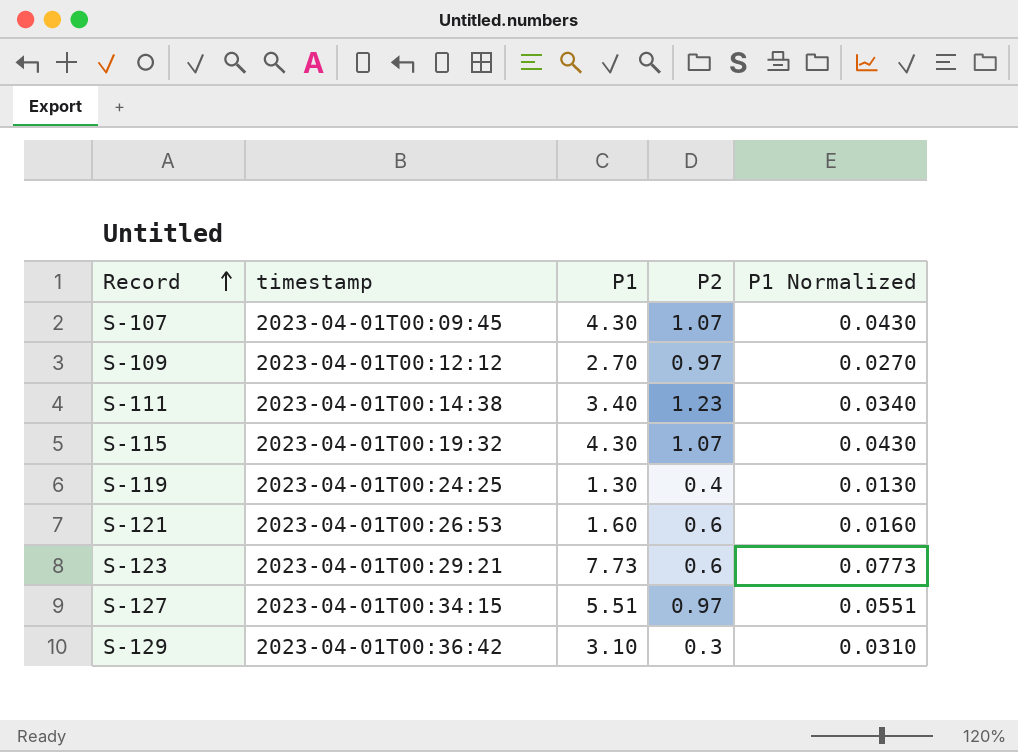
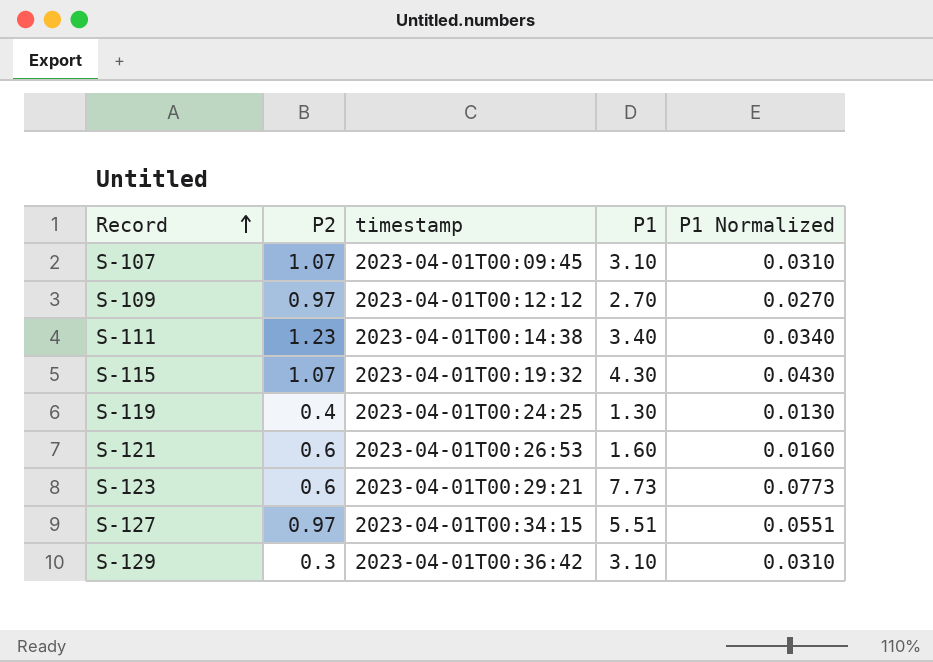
column P2 | position: 4 -> 2
S-107 | P1: 4.30 -> 3.10
S-107 | P1 Normalized: 0.0430 -> 0.0310

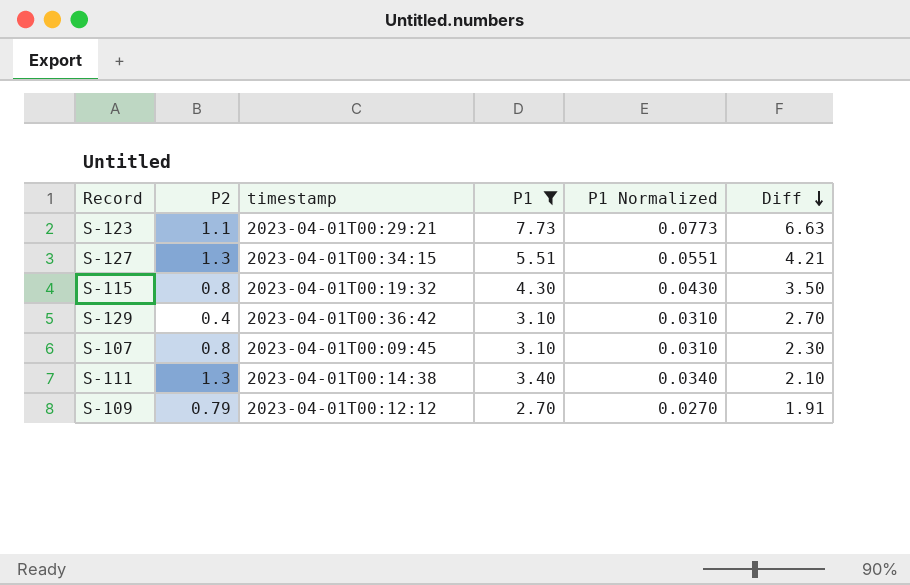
filter: none -> P1 >= 2.70
row order: Record ascending -> Diff descending
column Diff | formula: none -> [P1] - [P2]
S-123 | P2: 0.6 -> 1.1
S-127 | P2: 0.97 -> 1.3
S-115 | P2: 1.07 -> 0.8
S-129 | P2: 0.3 -> 0.4
S-107 | P2: 1.07 -> 0.8
S-111 | P2: 1.23 -> 1.3
S-109 | P2: 0.97 -> 0.79

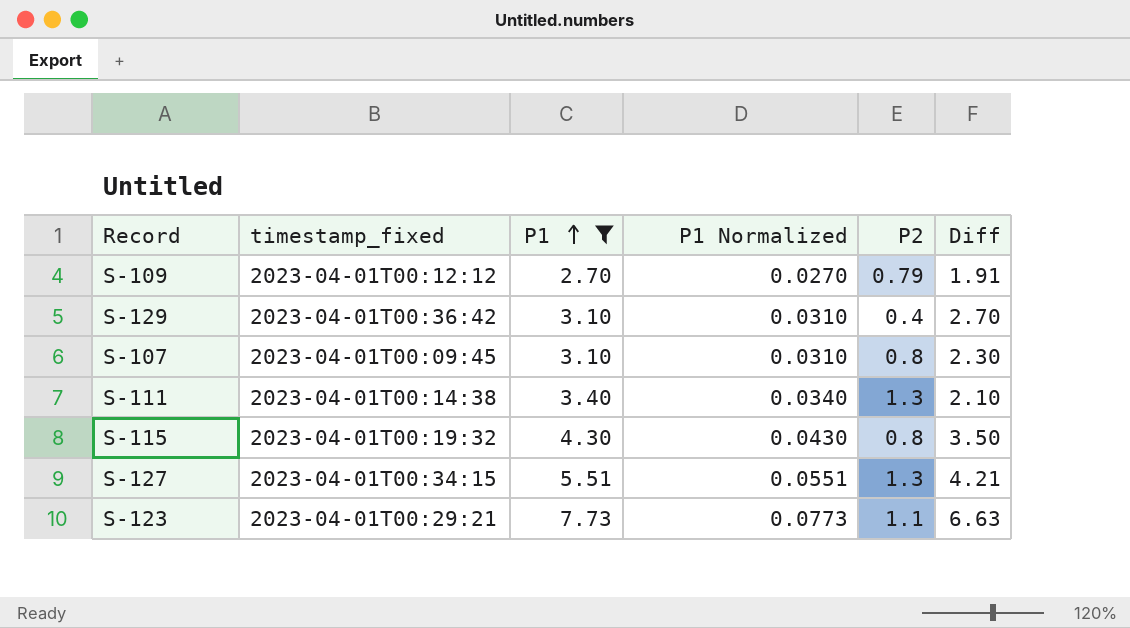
row order: Diff descending -> P1 ascending
column name: timestamp -> timestamp_fixed
column P2 | position: 2 -> 5

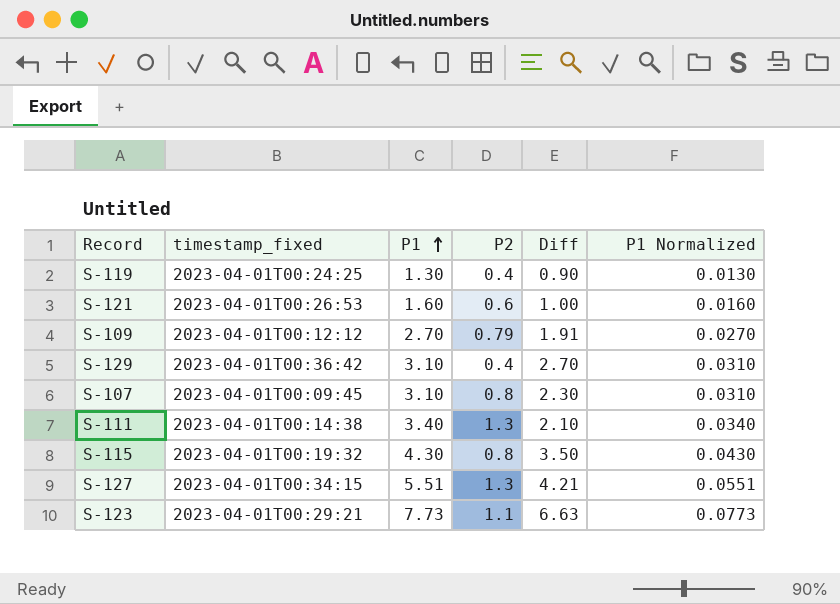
filter: P1 >= 2.70 -> none
column P1 Normalized | position: 4 -> 6

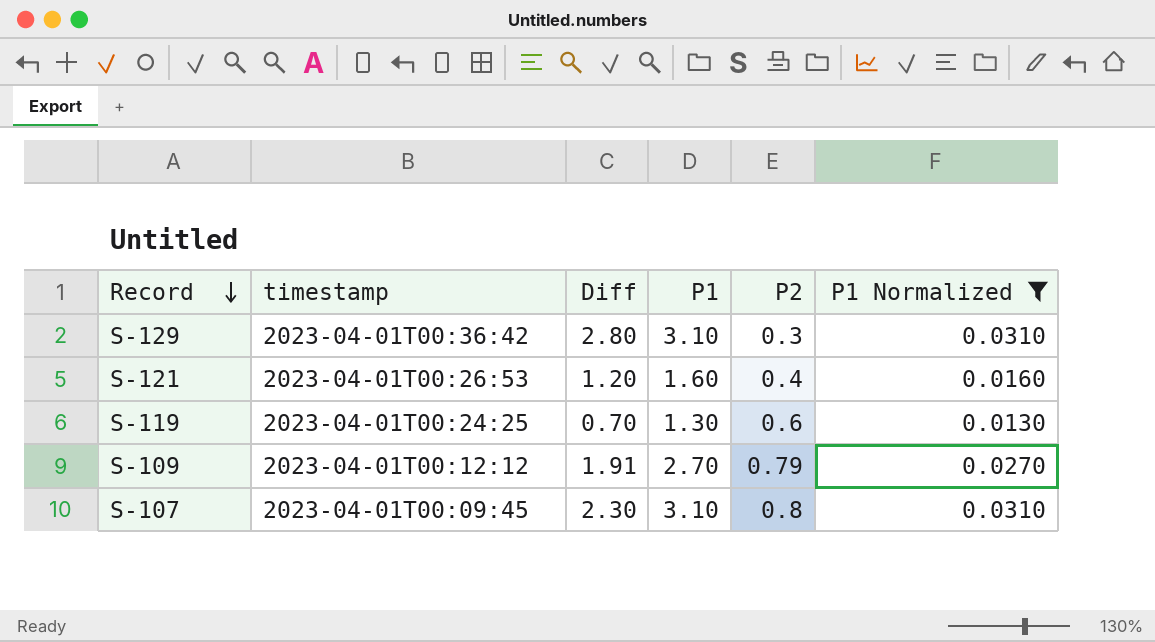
filter: none -> P1 Normalized <= 0.0310
row order: P1 ascending -> Record descending
column name: timestamp_fixed -> timestamp
column Diff | position: 5 -> 3
S-129 | Diff: 2.70 -> 2.80
S-129 | P2: 0.4 -> 0.3
S-121 | Diff: 1.00 -> 1.20
S-121 | P2: 0.6 -> 0.4
S-119 | Diff: 0.90 -> 0.70
S-119 | P2: 0.4 -> 0.6

